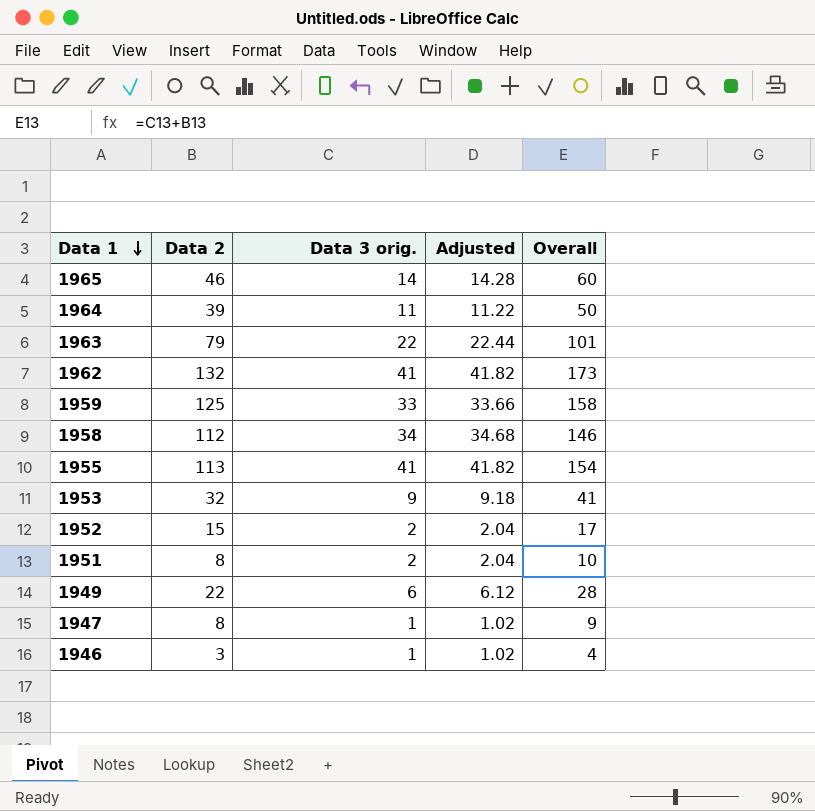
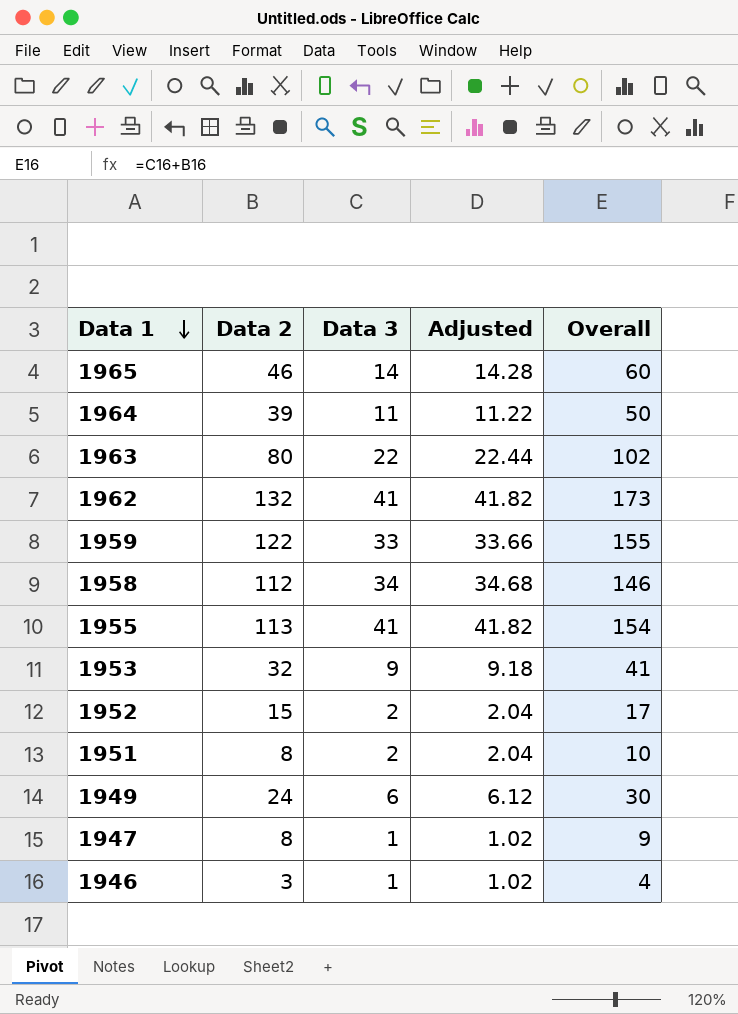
column name: Data 3 orig. -> Data 3
1963 | Data 2: 79 -> 80
1963 | Overall: 101 -> 102
1959 | Data 2: 125 -> 122
1959 | Overall: 158 -> 155
1949 | Data 2: 22 -> 24
1949 | Overall: 28 -> 30

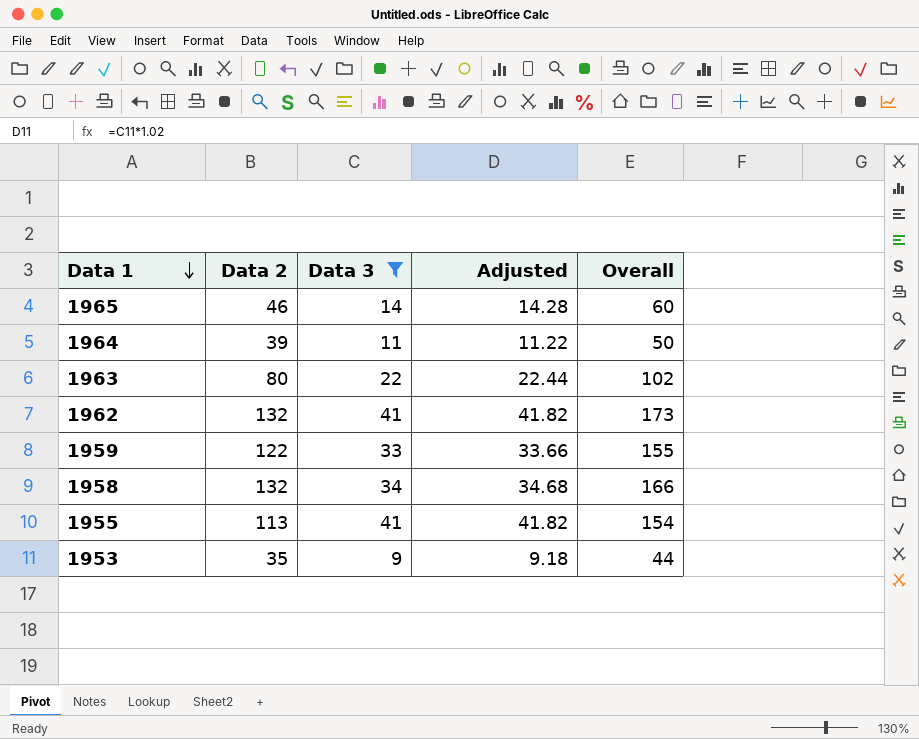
filter: none -> Data 3 >= 9
1958 | Data 2: 112 -> 132
1958 | Overall: 146 -> 166
1953 | Data 2: 32 -> 35
1953 | Overall: 41 -> 44

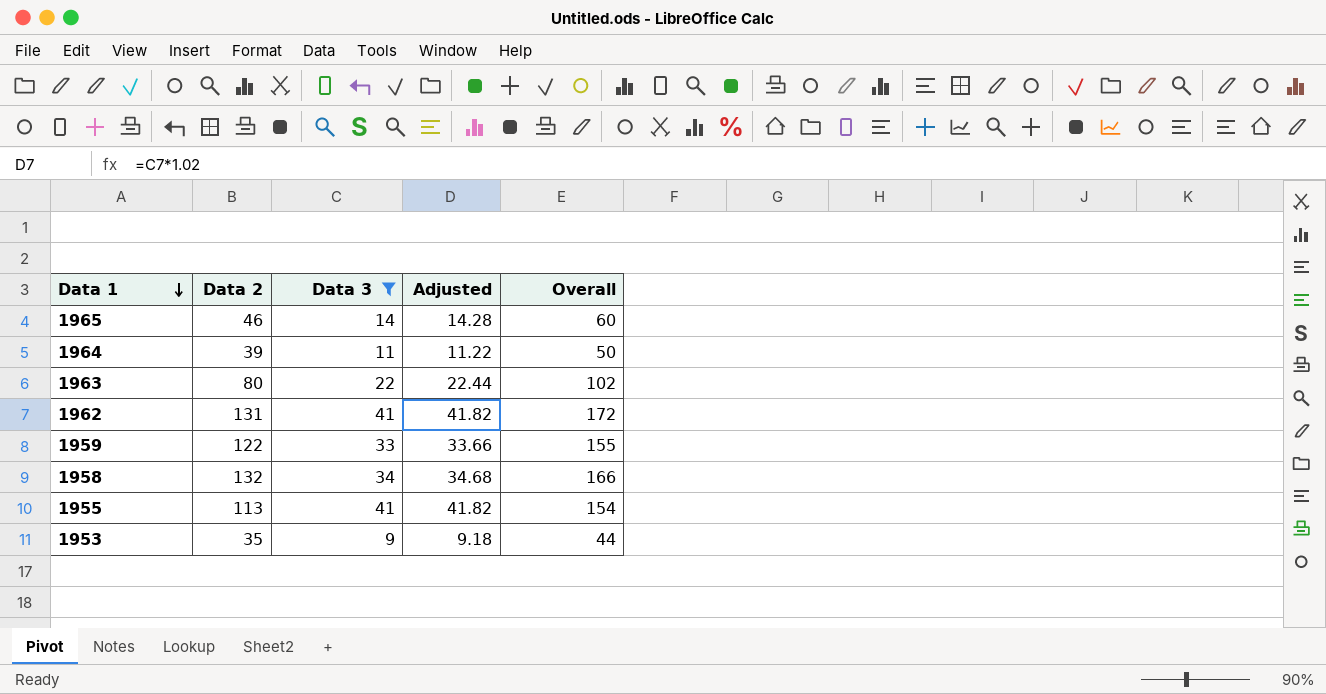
1962 | Data 2: 132 -> 131
1962 | Overall: 173 -> 172

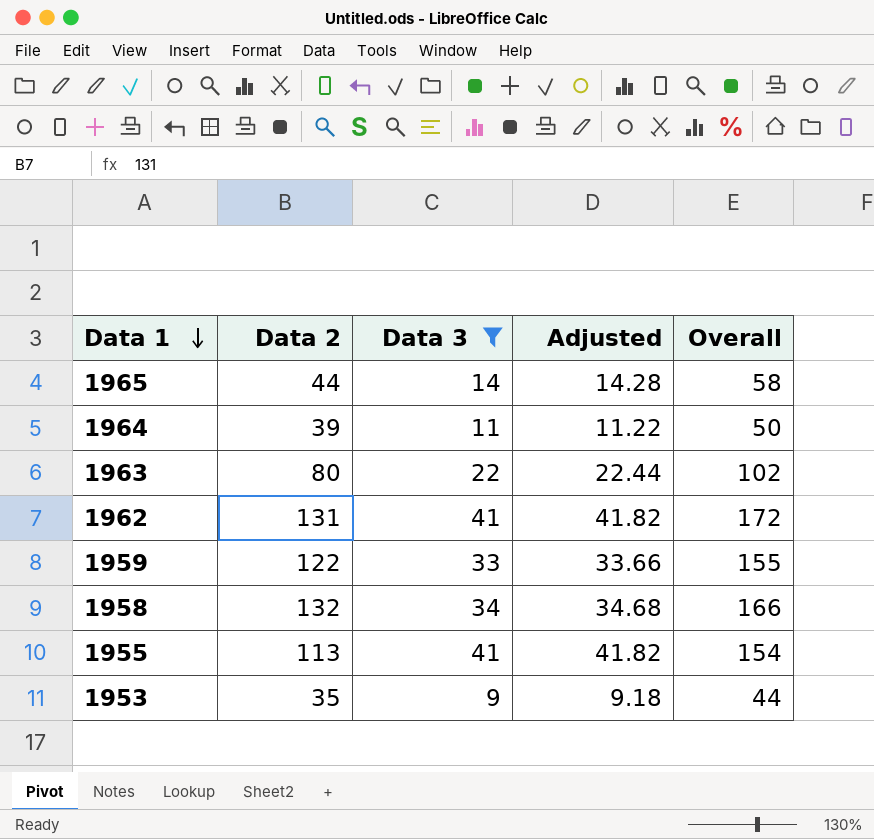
1965 | Data 2: 46 -> 44
1965 | Overall: 60 -> 58

